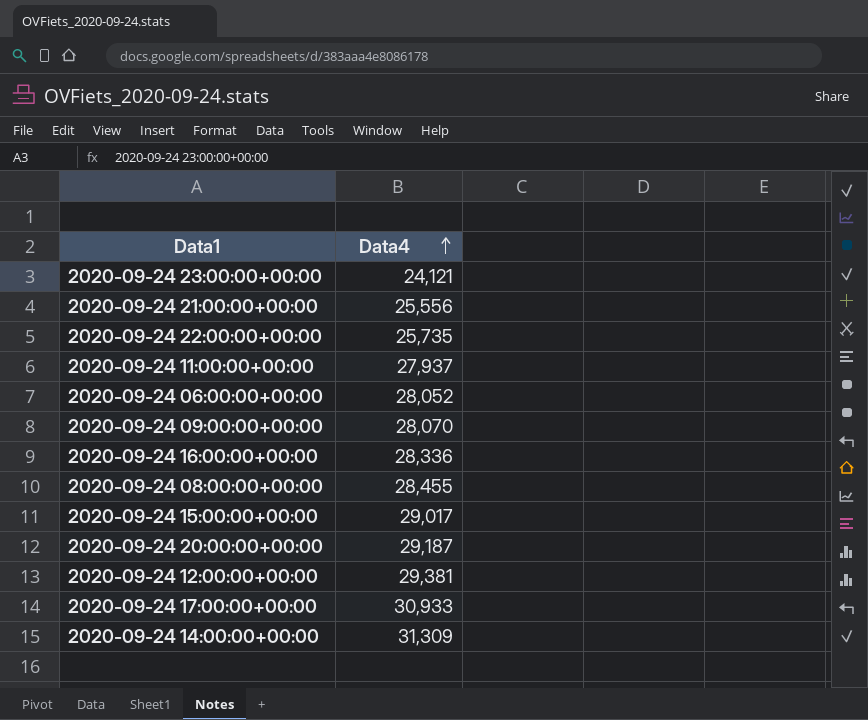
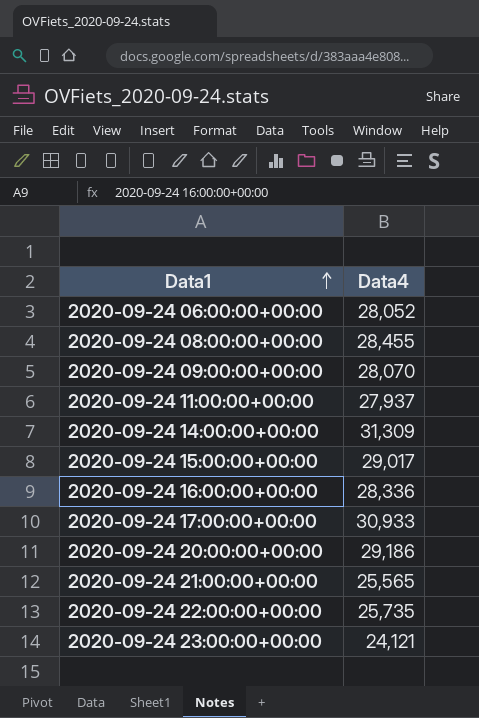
row order: Data4 ascending -> Data1 ascending
row 2020-09-24 12:00:00+00:00: 29,381 -> none
2020-09-24 20:00:00+00:00 | Data4: 29,187 -> 29,186
2020-09-24 21:00:00+00:00 | Data4: 25,556 -> 25,565

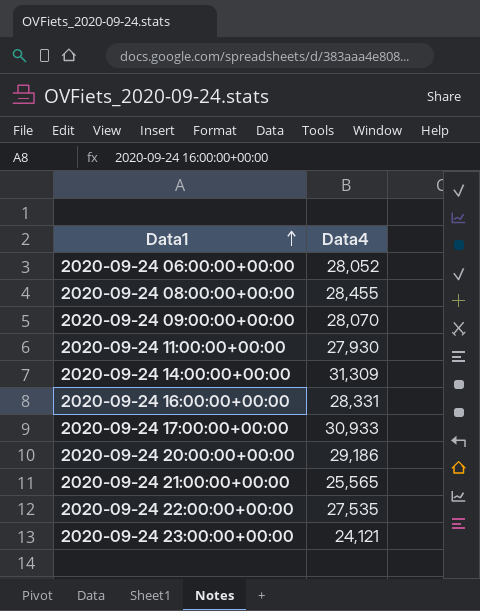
row 2020-09-24 15:00:00+00:00: 29,017 -> none
2020-09-24 11:00:00+00:00 | Data4: 27,937 -> 27,930
2020-09-24 16:00:00+00:00 | Data4: 28,336 -> 28,331
2020-09-24 22:00:00+00:00 | Data4: 25,735 -> 27,535

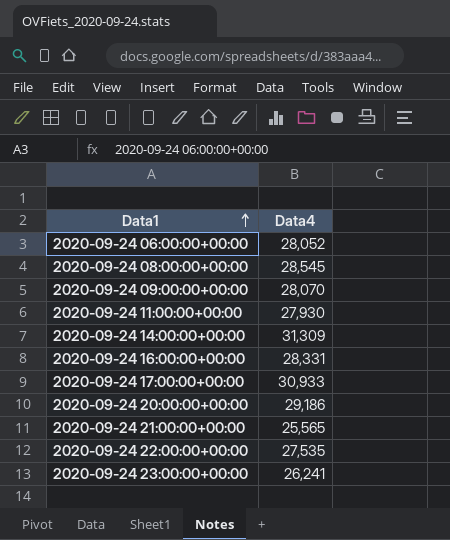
2020-09-24 08:00:00+00:00 | Data4: 28,455 -> 28,545
2020-09-24 23:00:00+00:00 | Data4: 24,121 -> 26,241

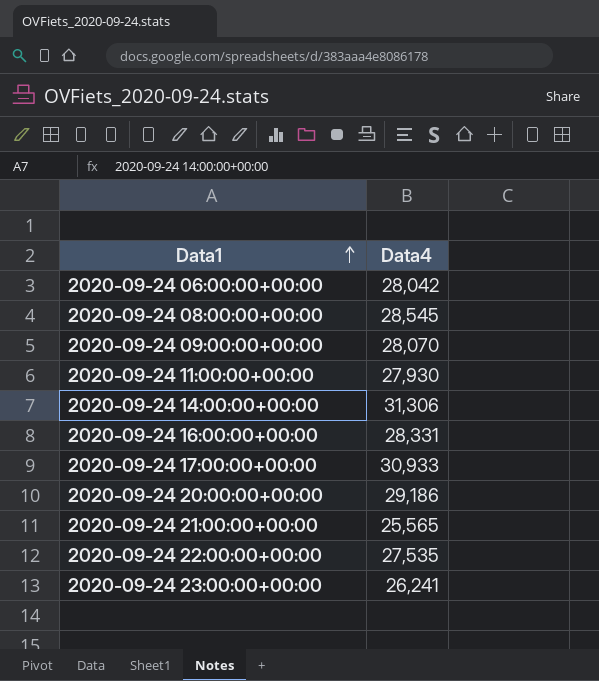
2020-09-24 06:00:00+00:00 | Data4: 28,052 -> 28,042
2020-09-24 14:00:00+00:00 | Data4: 31,309 -> 31,306

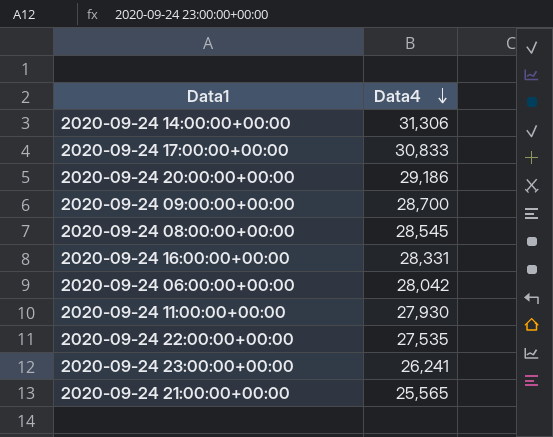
row order: Data1 ascending -> Data4 descending
2020-09-24 17:00:00+00:00 | Data4: 30,933 -> 30,833
2020-09-24 09:00:00+00:00 | Data4: 28,070 -> 28,700

